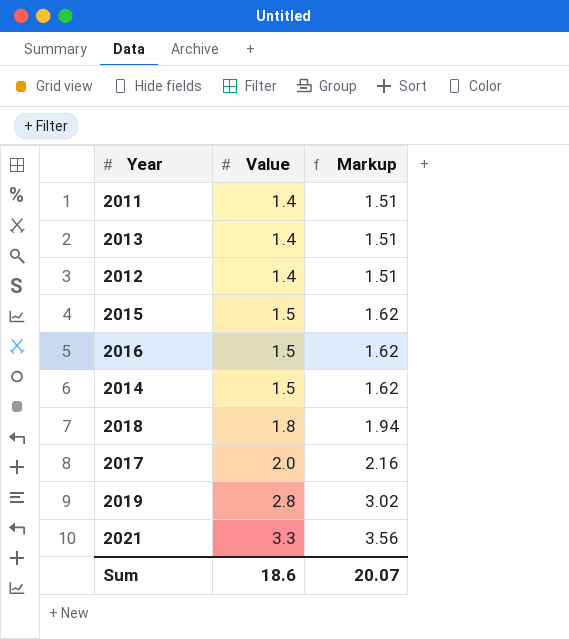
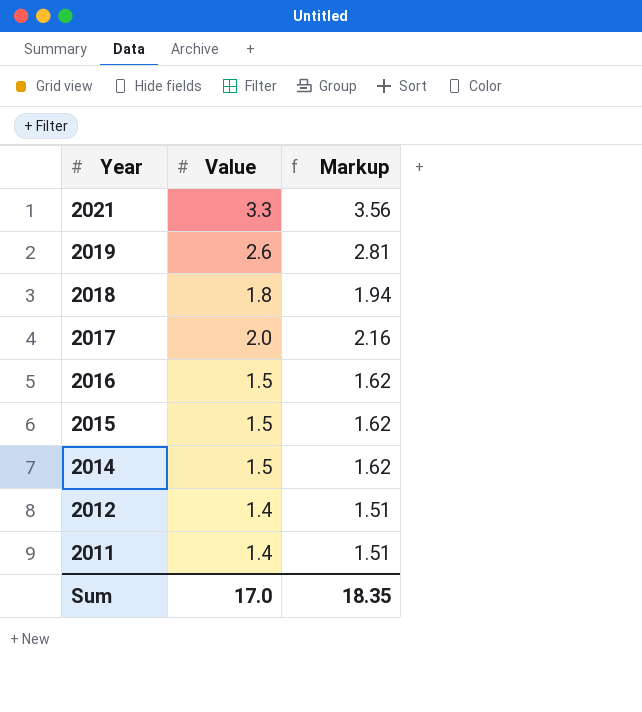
row order: Value ascending -> Year descending
row 2013: 1.4 | 1.51 -> none
2019 | Value: 2.8 -> 2.6
2019 | Markup: 3.02 -> 2.81
Sum | Value: 18.6 -> 17.0
Sum | Markup: 20.07 -> 18.35

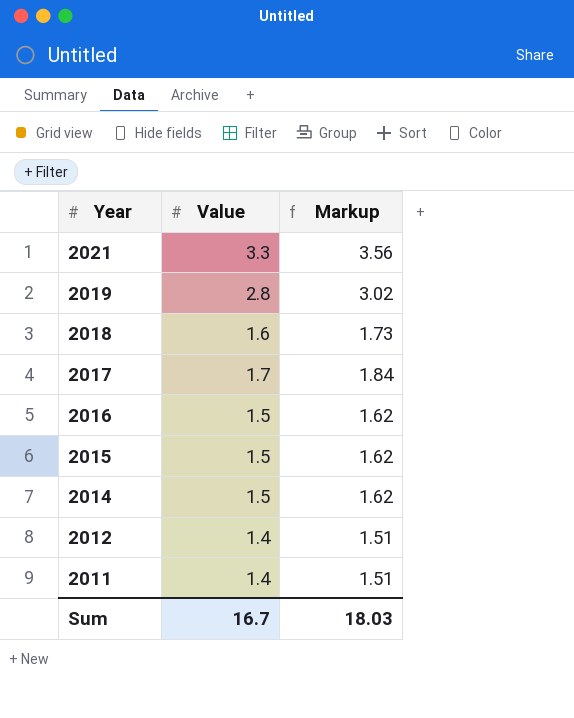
2019 | Value: 2.6 -> 2.8
2019 | Markup: 2.81 -> 3.02
2018 | Value: 1.8 -> 1.6
2018 | Markup: 1.94 -> 1.73
2017 | Value: 2.0 -> 1.7
2017 | Markup: 2.16 -> 1.84
Sum | Value: 17.0 -> 16.7
Sum | Markup: 18.35 -> 18.03

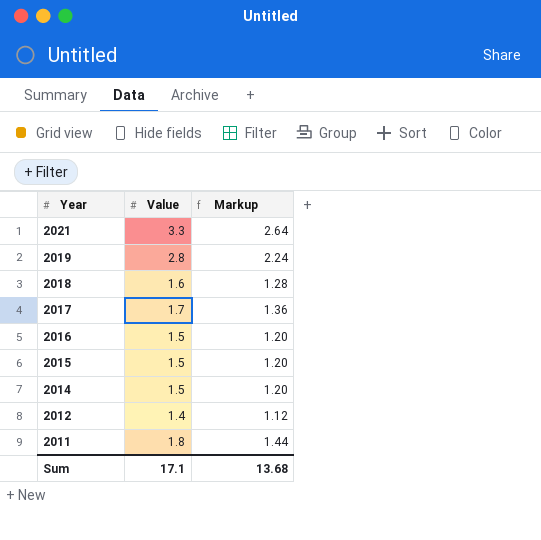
column Markup | formula: [Value] * 1.08 -> [Value] * 0.8
2011 | Value: 1.4 -> 1.8
Sum | Value: 16.7 -> 17.1
Sum | Markup: 18.03 -> 13.68

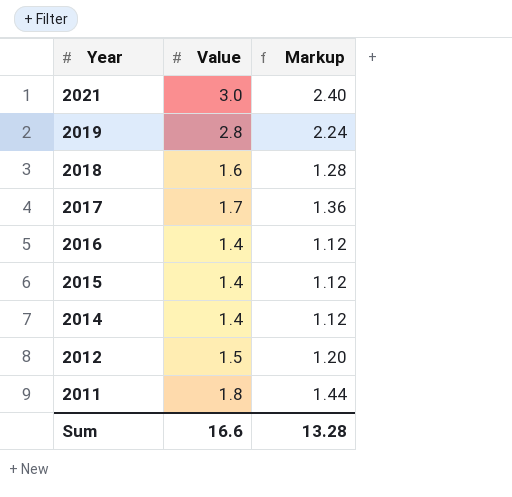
2021 | Value: 3.3 -> 3.0
2021 | Markup: 2.64 -> 2.40
2016 | Value: 1.5 -> 1.4
2016 | Markup: 1.20 -> 1.12
2015 | Value: 1.5 -> 1.4
2015 | Markup: 1.20 -> 1.12
2014 | Value: 1.5 -> 1.4
2014 | Markup: 1.20 -> 1.12
2012 | Value: 1.4 -> 1.5
2012 | Markup: 1.12 -> 1.20
Sum | Value: 17.1 -> 16.6
Sum | Markup: 13.68 -> 13.28

